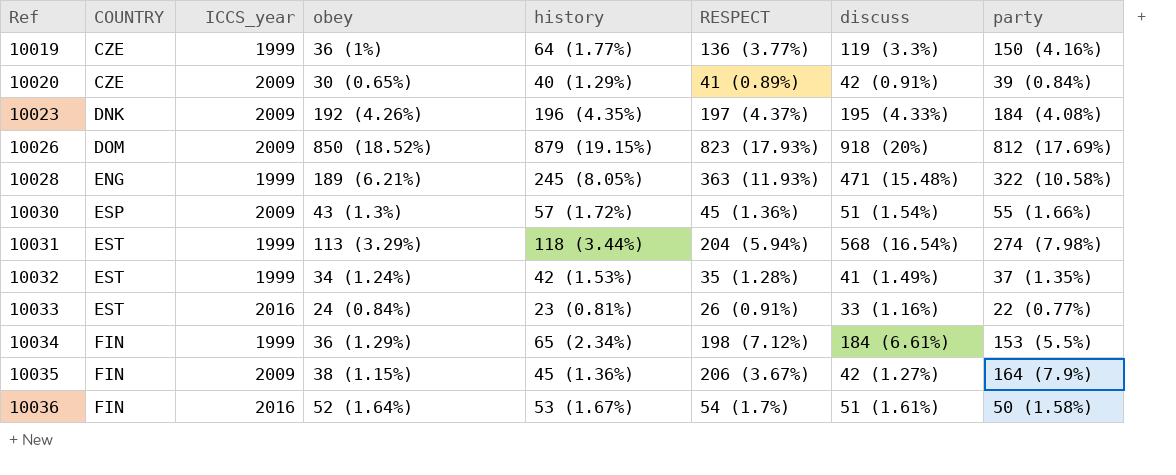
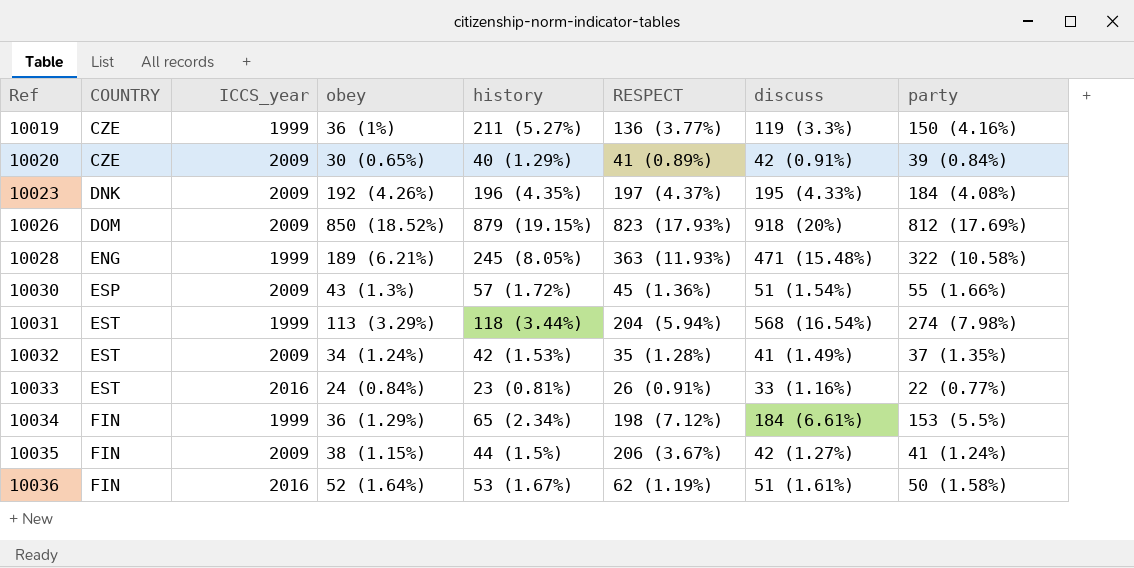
10019 | history: 64 (1.77%) -> 211 (5.27%)
10032 | ICCS_year: 1999 -> 2009
10035 | history: 45 (1.36%) -> 44 (1.5%)
10035 | party: 164 (7.9%) -> 41 (1.24%)
10036 | RESPECT: 54 (1.7%) -> 62 (1.19%)

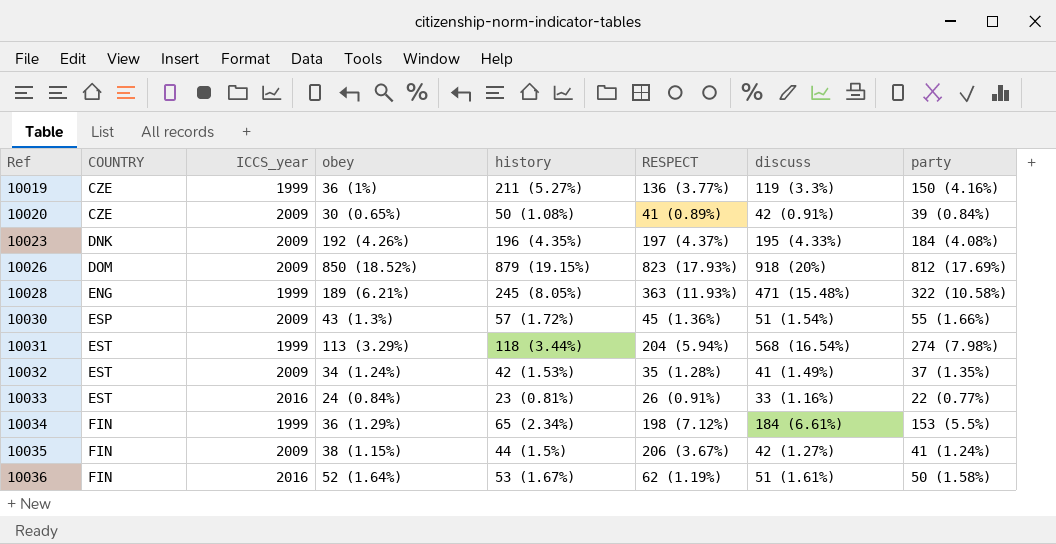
10020 | history: 40 (1.29%) -> 50 (1.08%)

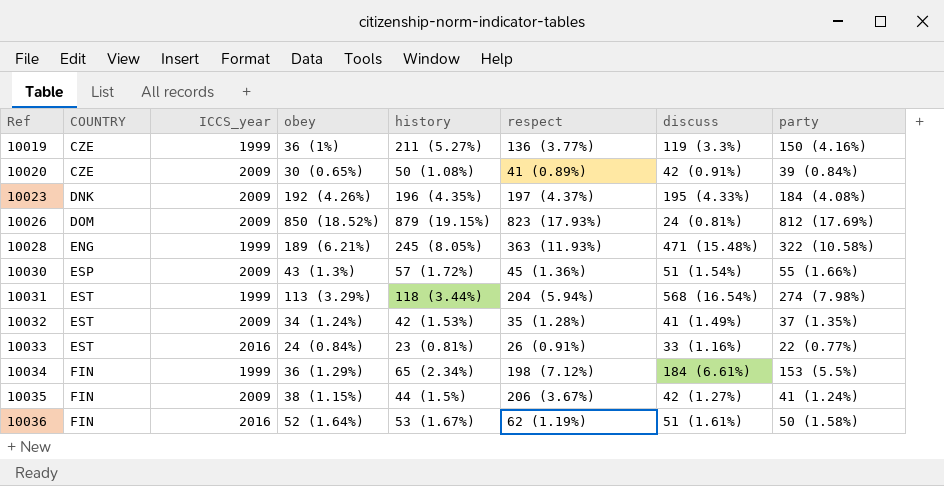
column name: RESPECT -> respect
10026 | discuss: 918 (20%) -> 24 (0.81%)

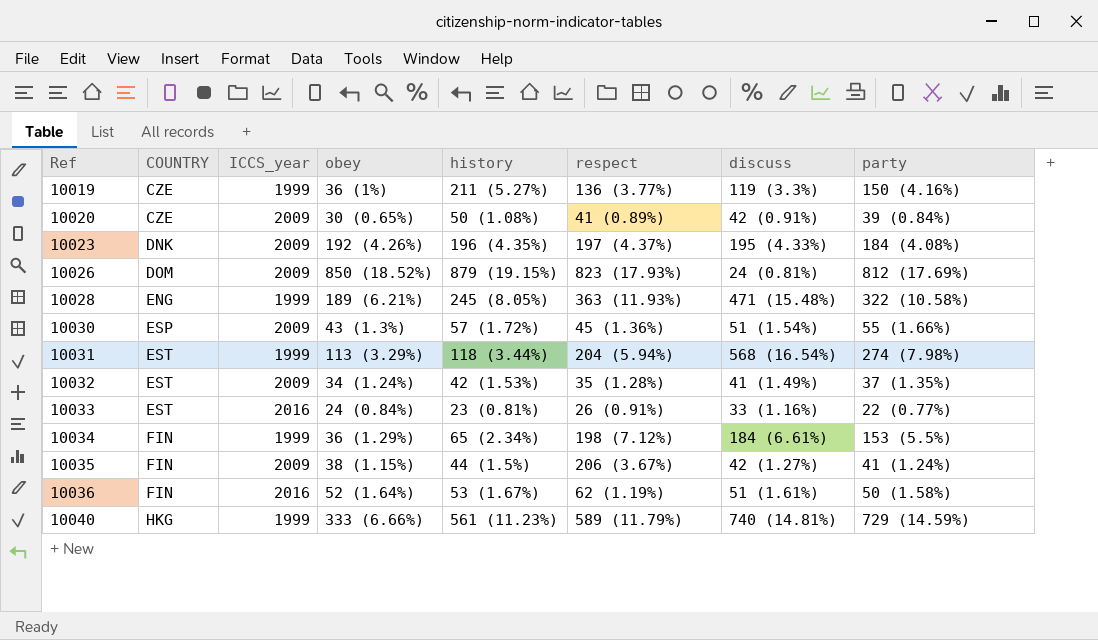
row 10040: none -> HKG | 1999 | 333 (6.66%) | 561 (11.23%) | 589 (11.79%) | 740 (14.81%) | 729 (14.59%)

